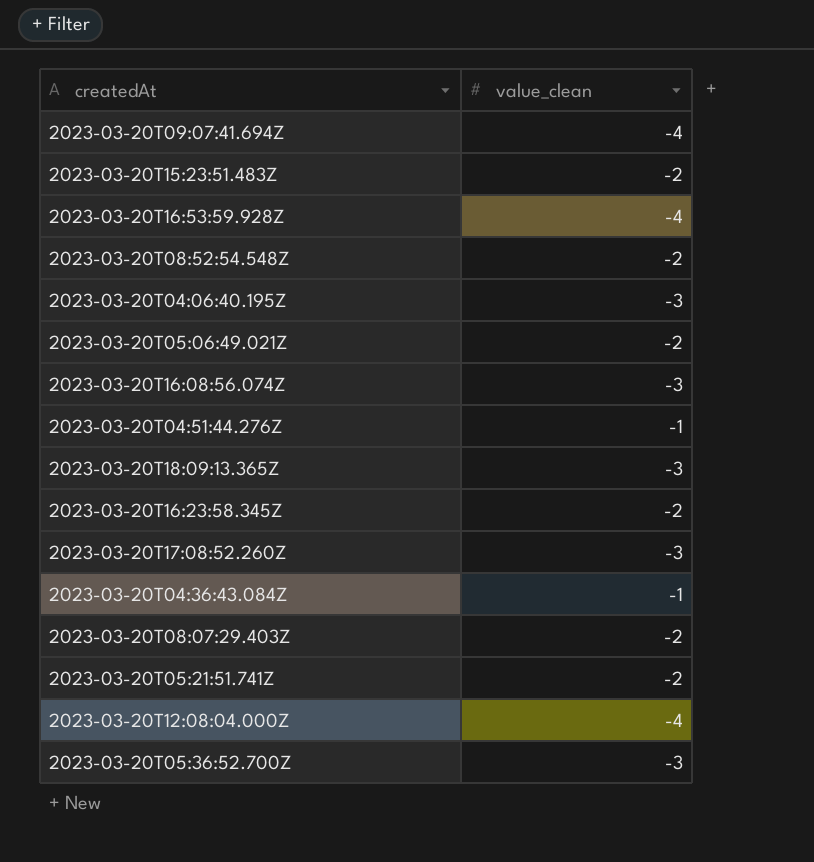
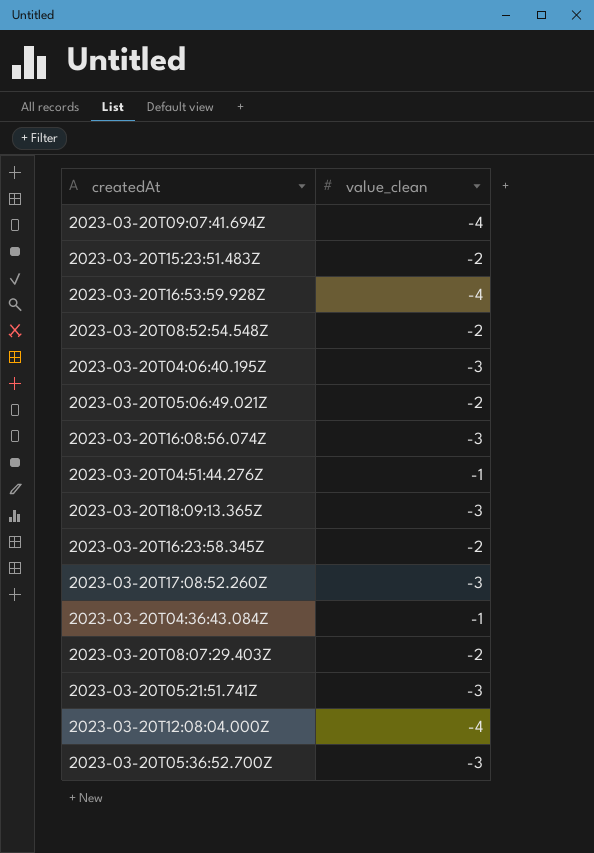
2023-03-20T05:21:51.741Z | value_clean: -2 -> -3

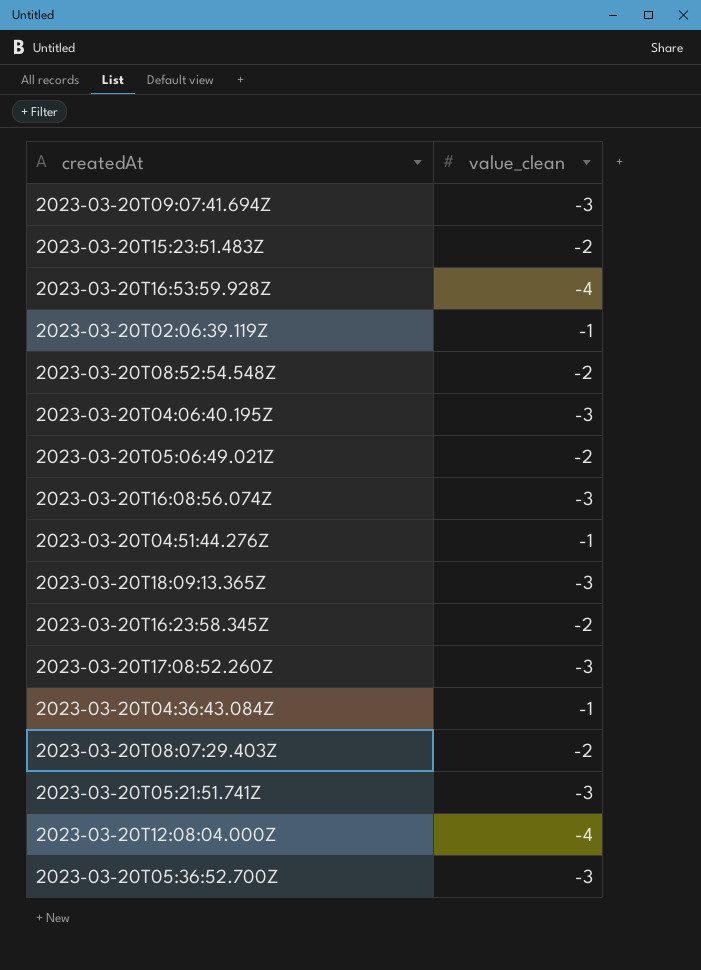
2023-03-20T09:07:41.694Z | value_clean: -4 -> -3
row 2023-03-20T02:06:39.119Z: none -> -1

